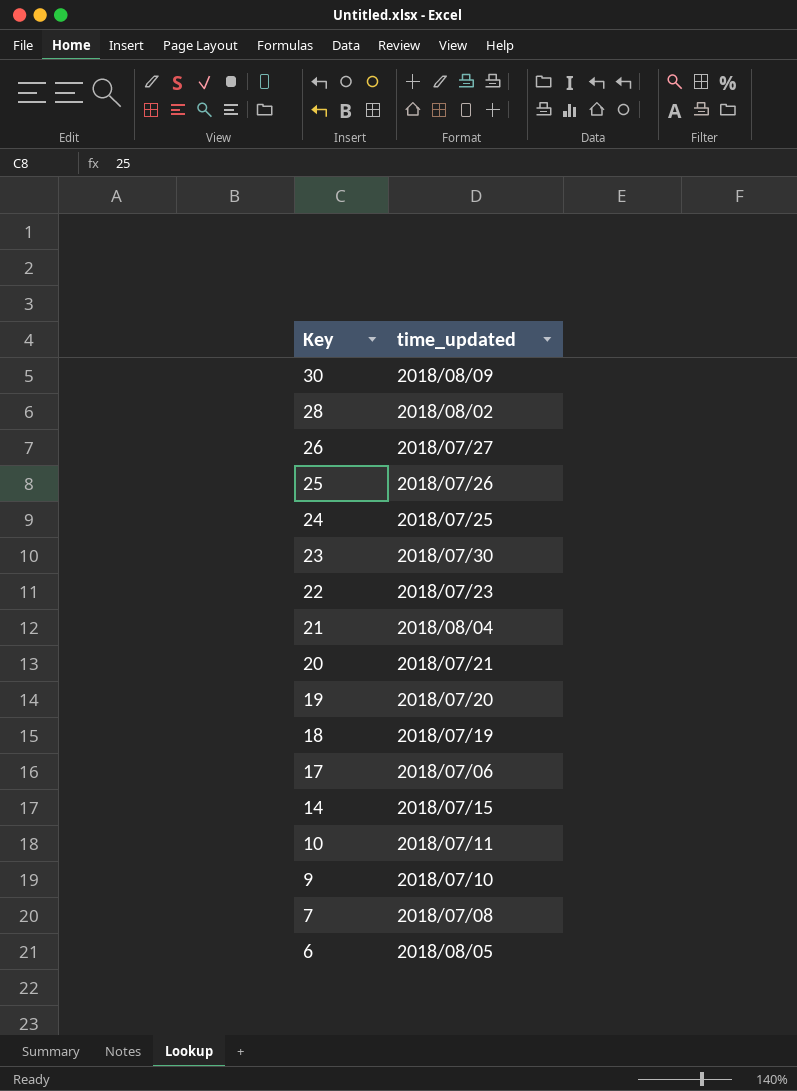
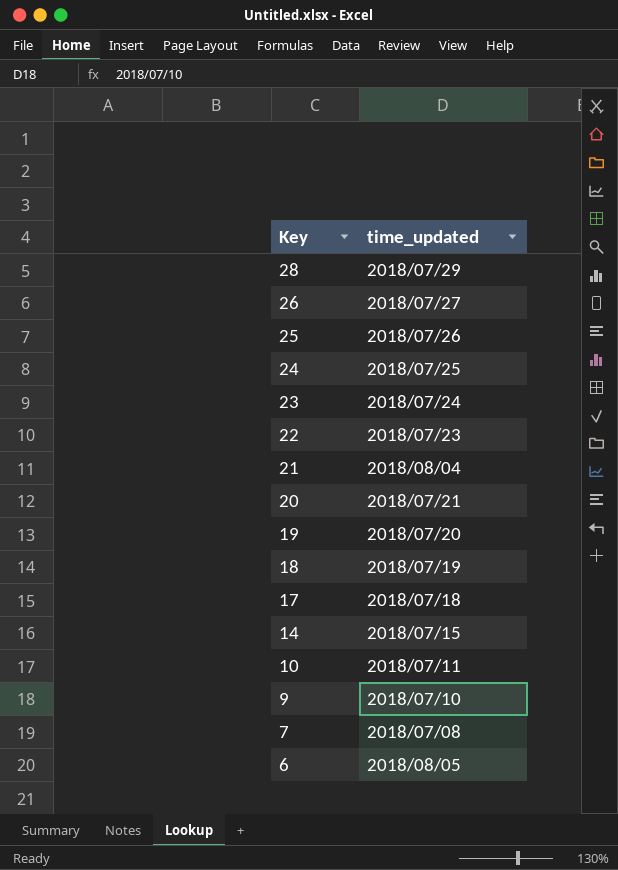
row 30: 2018/08/09 -> none
28 | time_updated: 2018/08/02 -> 2018/07/29
23 | time_updated: 2018/07/30 -> 2018/07/24
17 | time_updated: 2018/07/06 -> 2018/07/18

